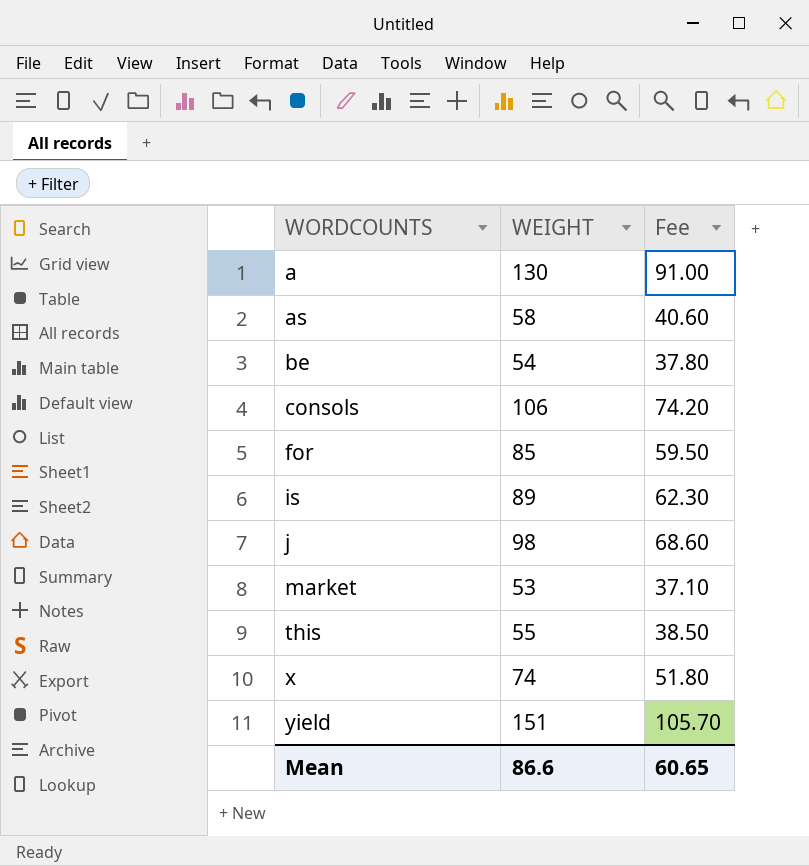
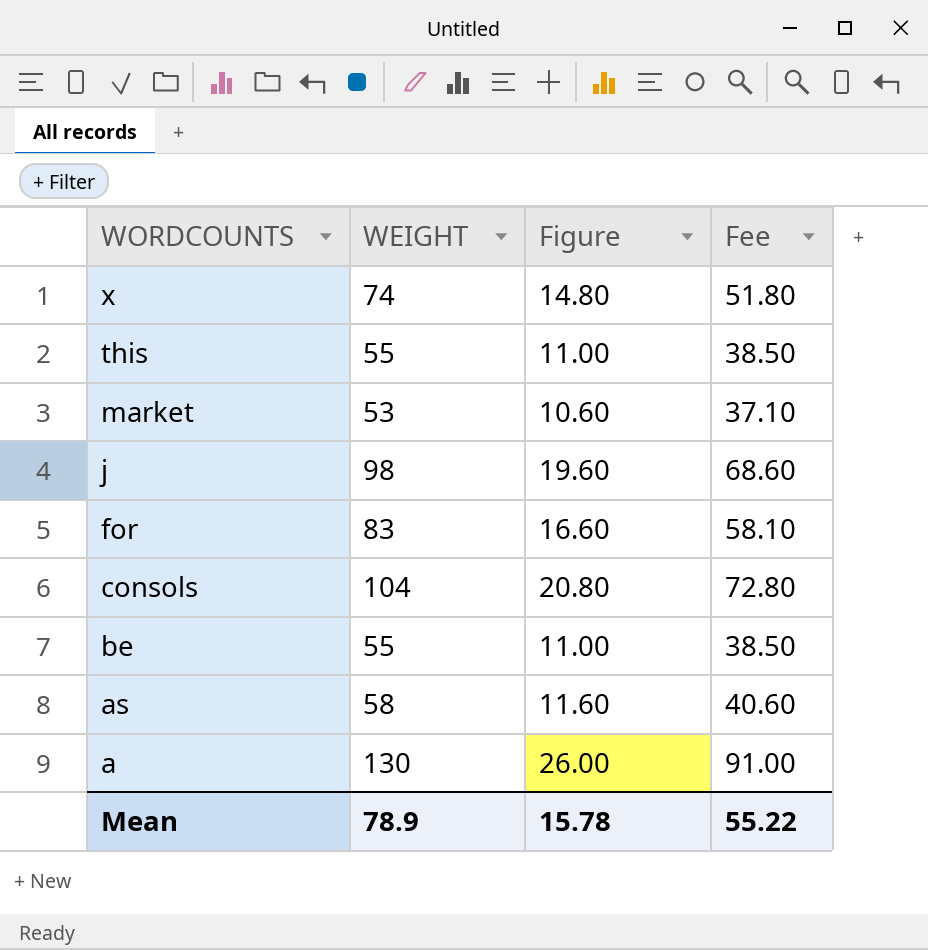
row order: WORDCOUNTS ascending -> WORDCOUNTS descending
column Figure | formula: none -> [WEIGHT] * 0.2
row is: 89 | 62.30 -> none
row yield: 151 | 105.70 -> none
for | WEIGHT: 85 -> 83
for | Fee: 59.50 -> 58.10
consols | WEIGHT: 106 -> 104
consols | Fee: 74.20 -> 72.80
be | WEIGHT: 54 -> 55
be | Fee: 37.80 -> 38.50
Mean | WEIGHT: 86.6 -> 78.9
Mean | Fee: 60.65 -> 55.22

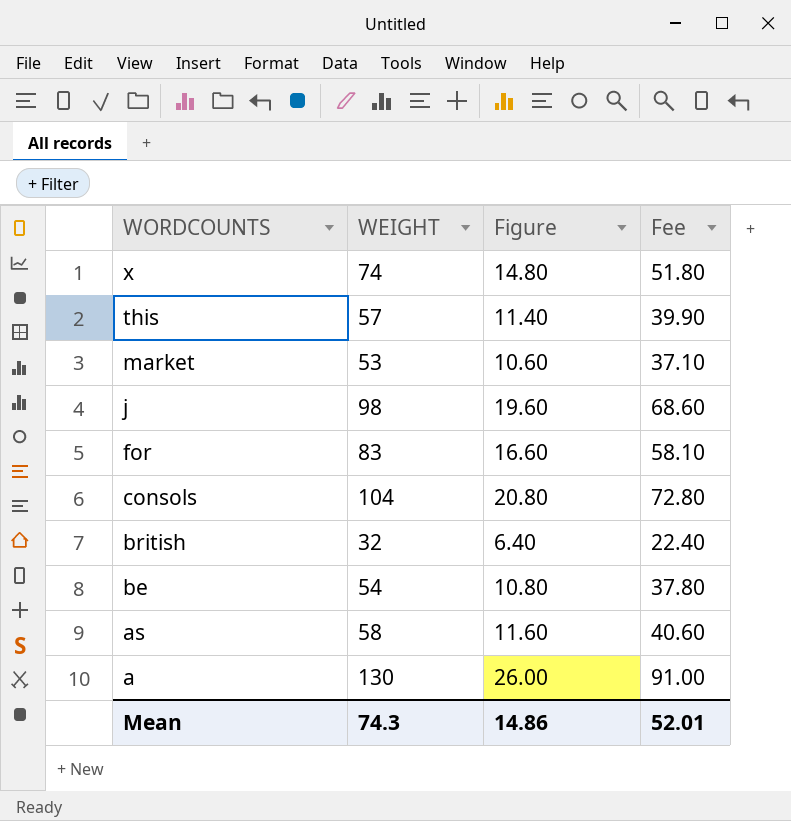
this | WEIGHT: 55 -> 57
this | Figure: 11.00 -> 11.40
this | Fee: 38.50 -> 39.90
row british: none -> 32 | 6.40 | 22.40
be | WEIGHT: 55 -> 54
be | Figure: 11.00 -> 10.80
be | Fee: 38.50 -> 37.80
Mean | WEIGHT: 78.9 -> 74.3
Mean | Figure: 15.78 -> 14.86
Mean | Fee: 55.22 -> 52.01

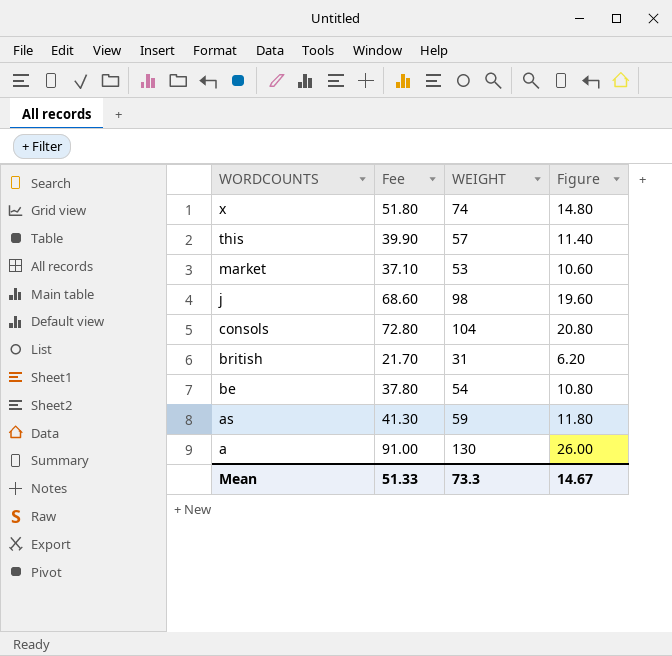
column Fee | position: 4 -> 2
row for: 83 | 16.60 | 58.10 -> none
british | Fee: 22.40 -> 21.70
british | WEIGHT: 32 -> 31
british | Figure: 6.40 -> 6.20
as | Fee: 40.60 -> 41.30
as | WEIGHT: 58 -> 59
as | Figure: 11.60 -> 11.80
Mean | Fee: 52.01 -> 51.33
Mean | WEIGHT: 74.3 -> 73.3
Mean | Figure: 14.86 -> 14.67

